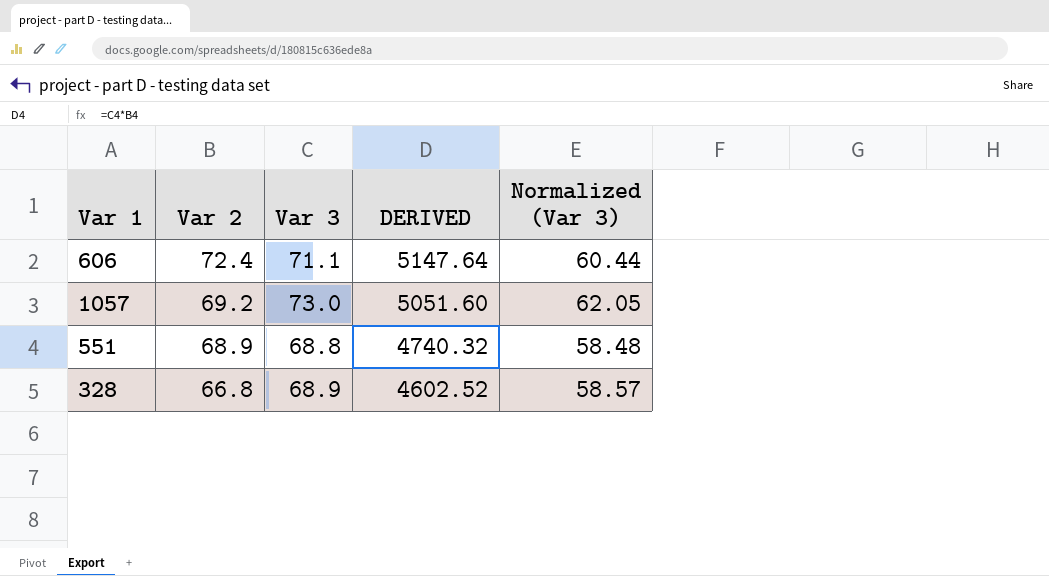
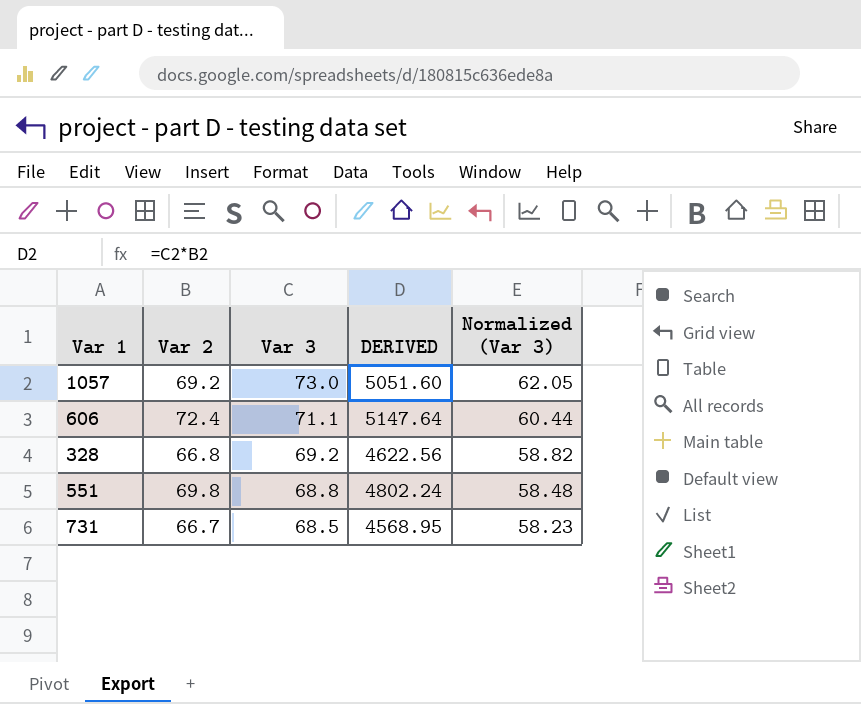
row order: Var 2 descending -> Var 3 descending
328 | Var 3: 68.9 -> 69.2
328 | DERIVED: 4602.52 -> 4622.56
328 | Normalized (Var 3): 58.57 -> 58.82
551 | Var 2: 68.9 -> 69.8
551 | DERIVED: 4740.32 -> 4802.24
row 731: none -> 66.7 | 68.5 | 4568.95 | 58.23

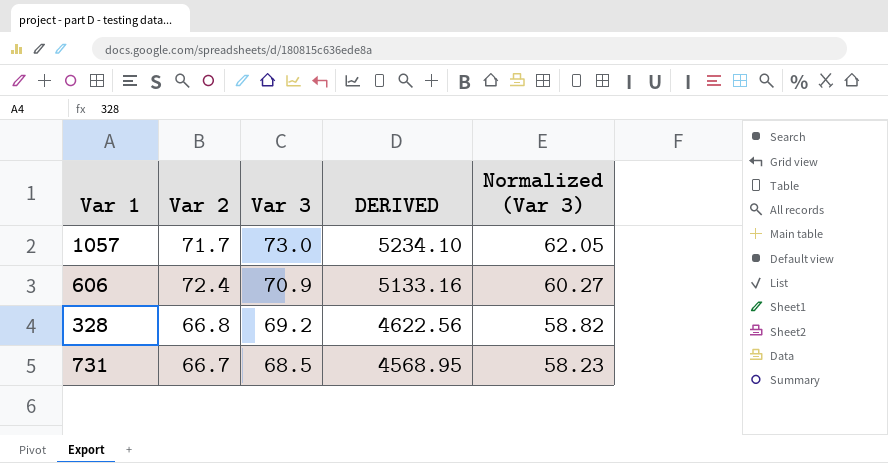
row 551: 69.8 | 68.8 | 4802.24 | 58.48 -> none
1057 | Var 2: 69.2 -> 71.7
1057 | DERIVED: 5051.60 -> 5234.10
606 | Var 3: 71.1 -> 70.9
606 | DERIVED: 5147.64 -> 5133.16
606 | Normalized (Var 3): 60.44 -> 60.27

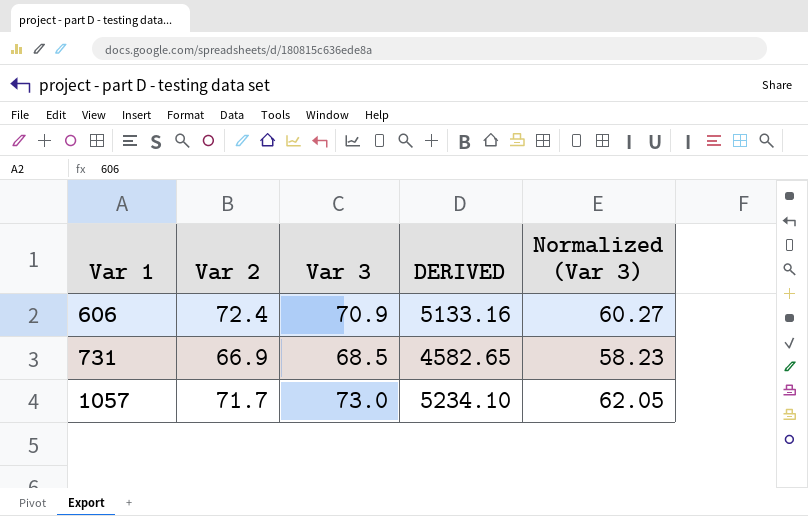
row order: Var 3 descending -> Var 1 ascending
row 328: 66.8 | 69.2 | 4622.56 | 58.82 -> none
731 | Var 2: 66.7 -> 66.9
731 | DERIVED: 4568.95 -> 4582.65

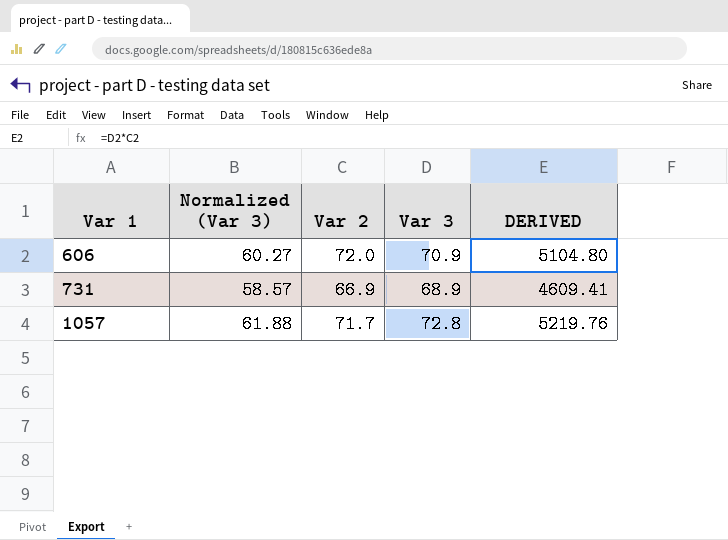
column Normalized (Var 3) | position: 5 -> 2
606 | Var 2: 72.4 -> 72.0
606 | DERIVED: 5133.16 -> 5104.80
731 | Normalized (Var 3): 58.23 -> 58.57
731 | Var 3: 68.5 -> 68.9
731 | DERIVED: 4582.65 -> 4609.41
1057 | Normalized (Var 3): 62.05 -> 61.88
1057 | Var 3: 73.0 -> 72.8
1057 | DERIVED: 5234.10 -> 5219.76

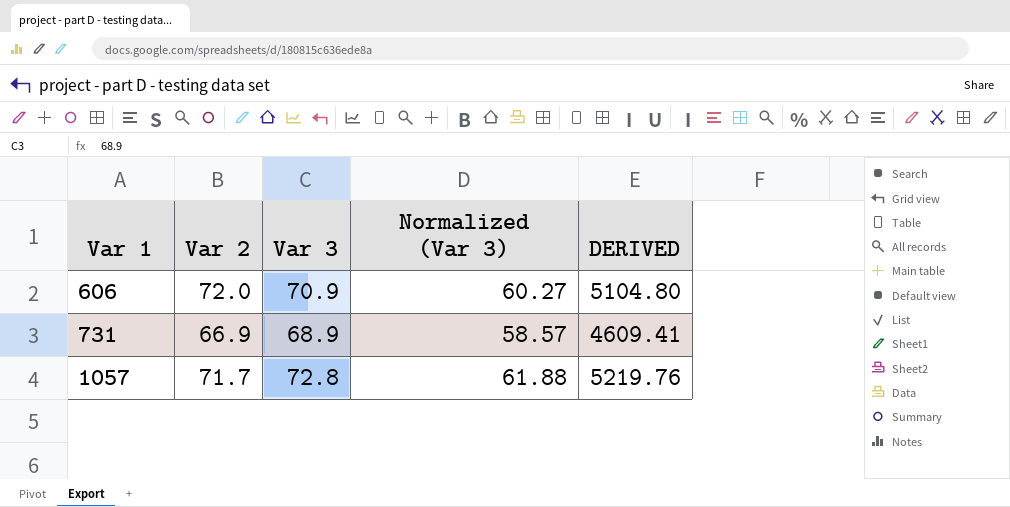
column Normalized (Var 3) | position: 2 -> 4

